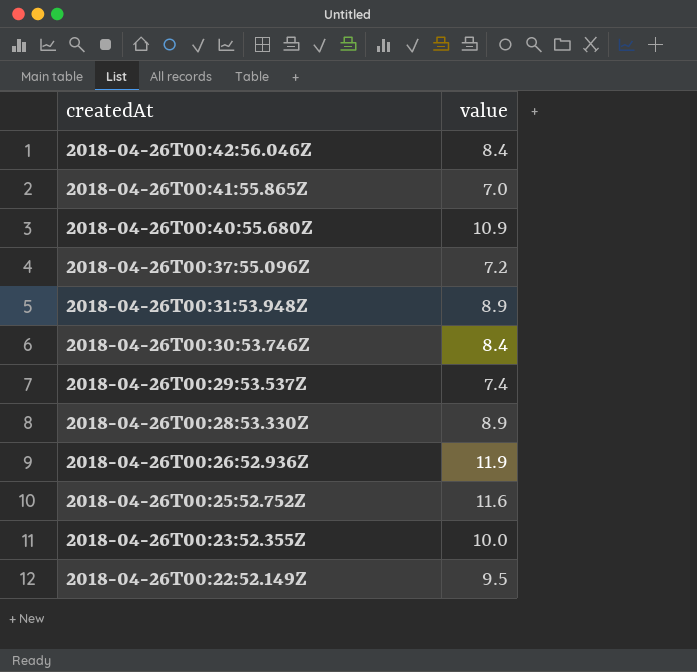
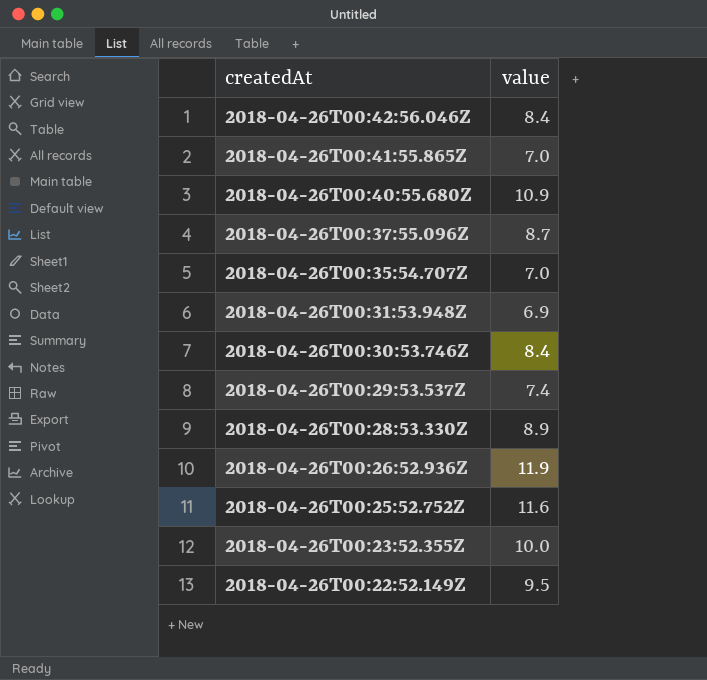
2018-04-26T00:37:55.096Z | value: 7.2 -> 8.7
row 2018-04-26T00:35:54.707Z: none -> 7.0
2018-04-26T00:31:53.948Z | value: 8.9 -> 6.9

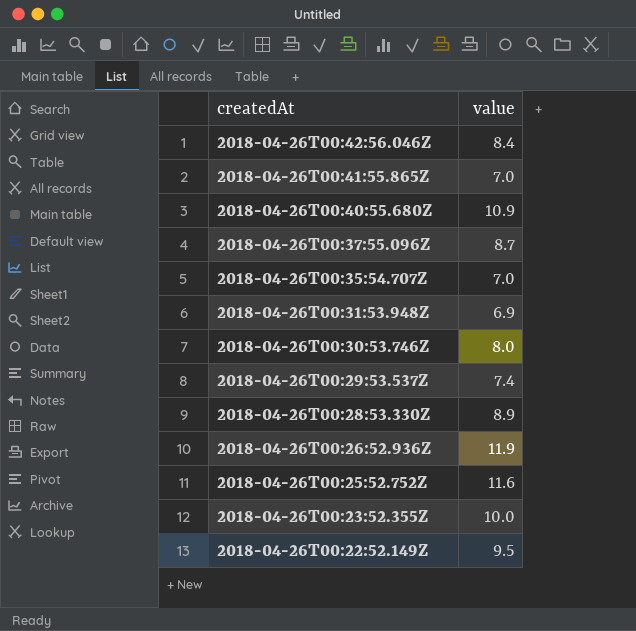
2018-04-26T00:30:53.746Z | value: 8.4 -> 8.0

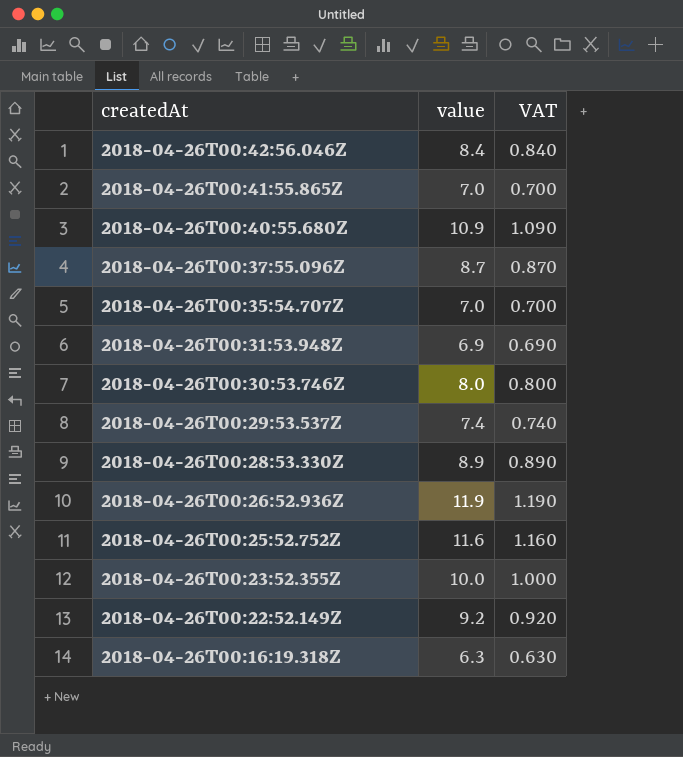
column VAT | formula: none -> [value] * 0.1
2018-04-26T00:22:52.149Z | value: 9.5 -> 9.2
row 2018-04-26T00:16:19.318Z: none -> 6.3 | 0.630

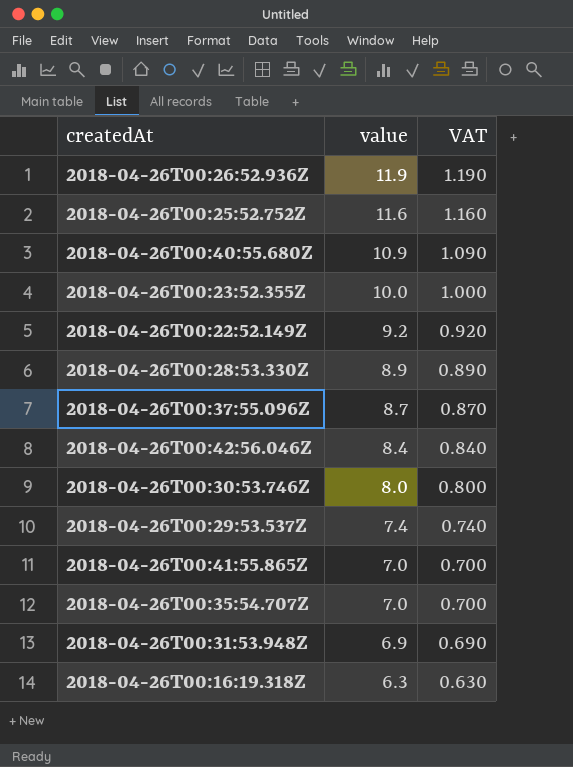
row order: createdAt descending -> value descending

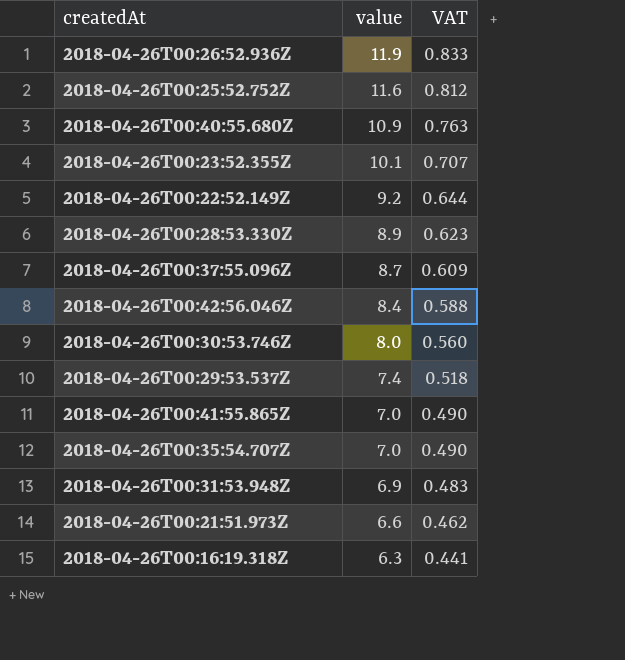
column VAT | formula: [value] * 0.1 -> [value] * 0.07
2018-04-26T00:23:52.355Z | value: 10.0 -> 10.1
row 2018-04-26T00:21:51.973Z: none -> 6.6 | 0.462

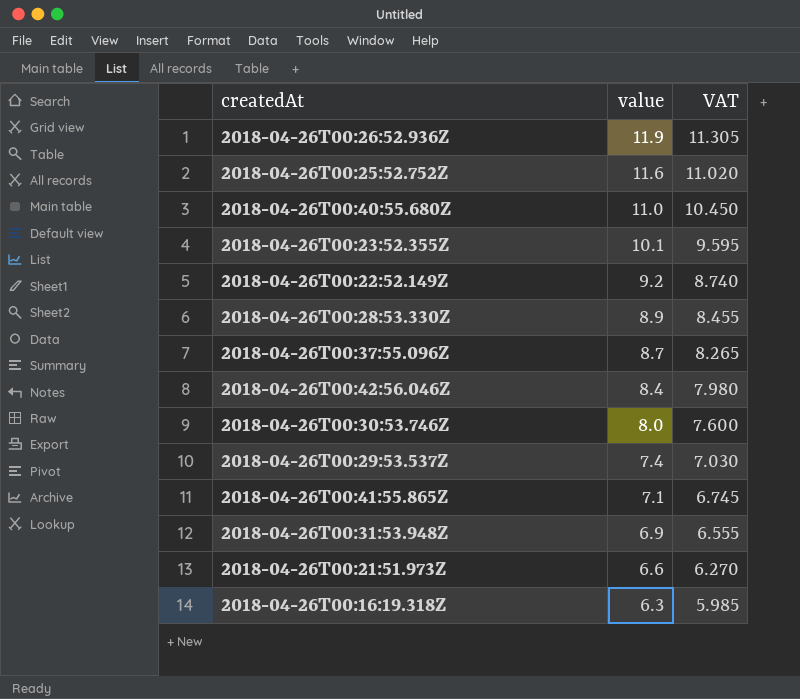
column VAT | formula: [value] * 0.07 -> [value] * 0.95
row 2018-04-26T00:35:54.707Z: 7.0 | 0.490 -> none
2018-04-26T00:40:55.680Z | value: 10.9 -> 11.0
2018-04-26T00:41:55.865Z | value: 7.0 -> 7.1

